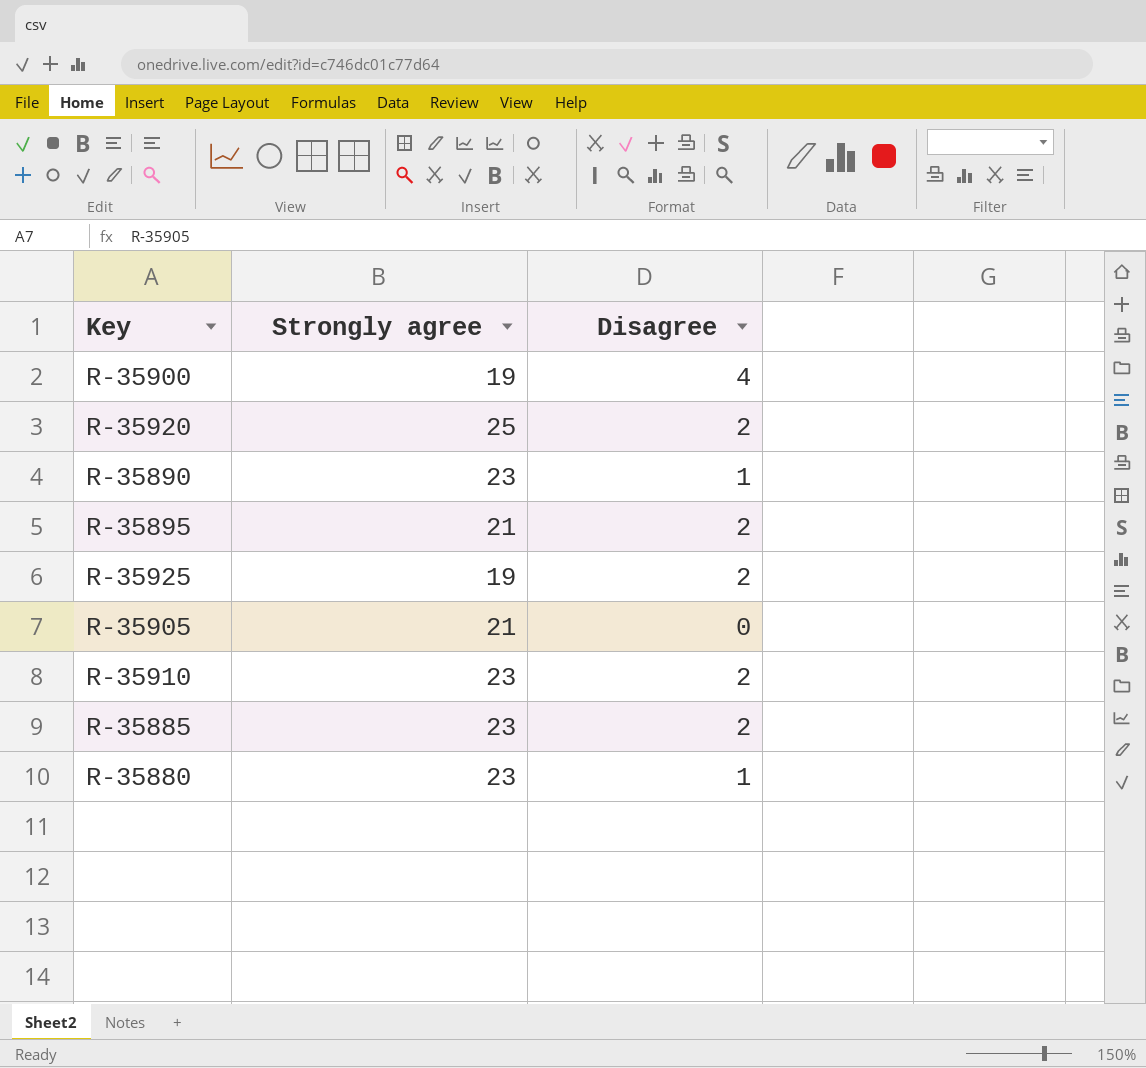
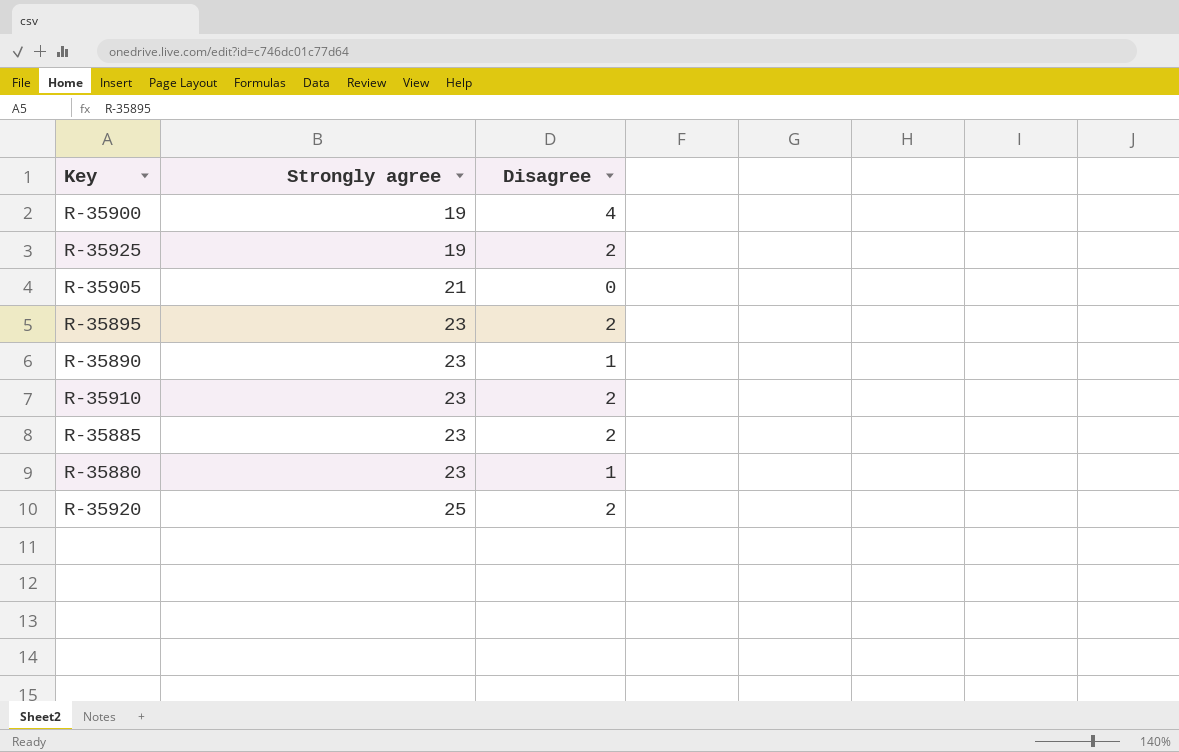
row order: none -> Strongly agree ascending
R-35895 | Strongly agree: 21 -> 23

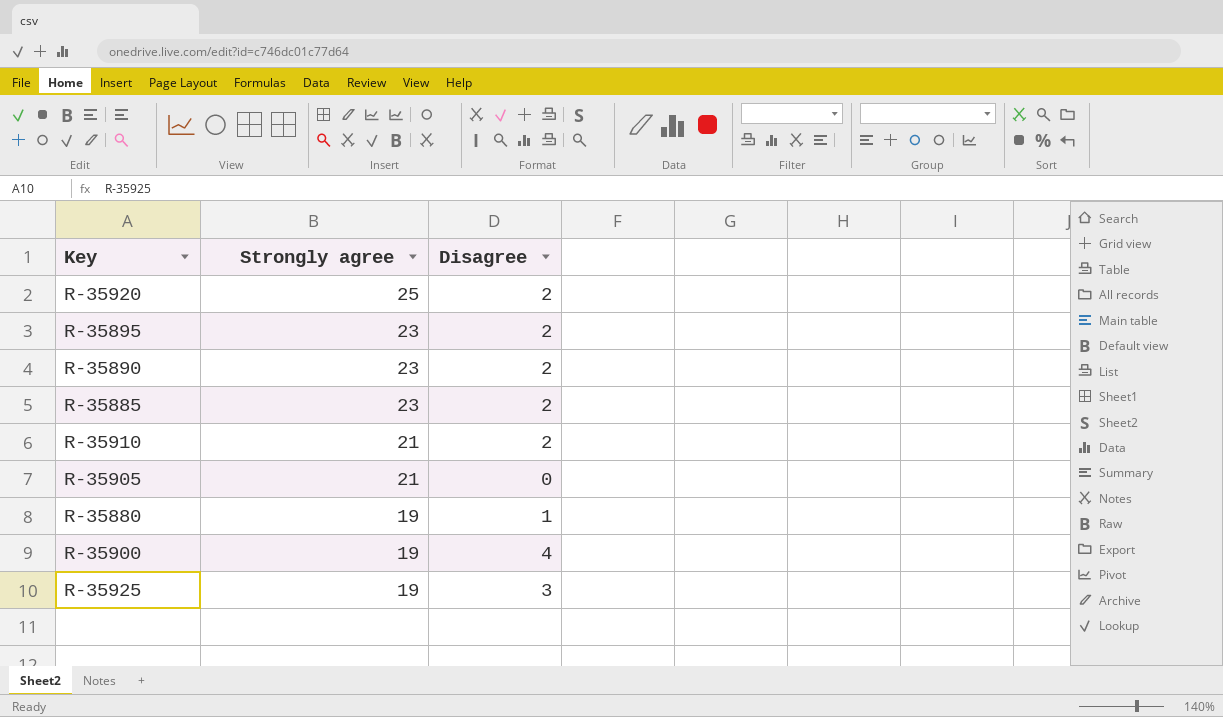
row order: Strongly agree ascending -> Strongly agree descending
R-35890 | Disagree: 1 -> 2
R-35910 | Strongly agree: 23 -> 21
R-35880 | Strongly agree: 23 -> 19
R-35925 | Disagree: 2 -> 3

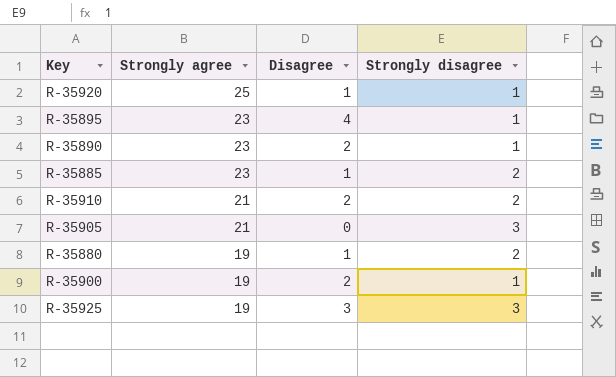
column Strongly disagree | position: none -> 4
R-35920 | Disagree: 2 -> 1
R-35895 | Disagree: 2 -> 4
R-35885 | Disagree: 2 -> 1
R-35900 | Disagree: 4 -> 2

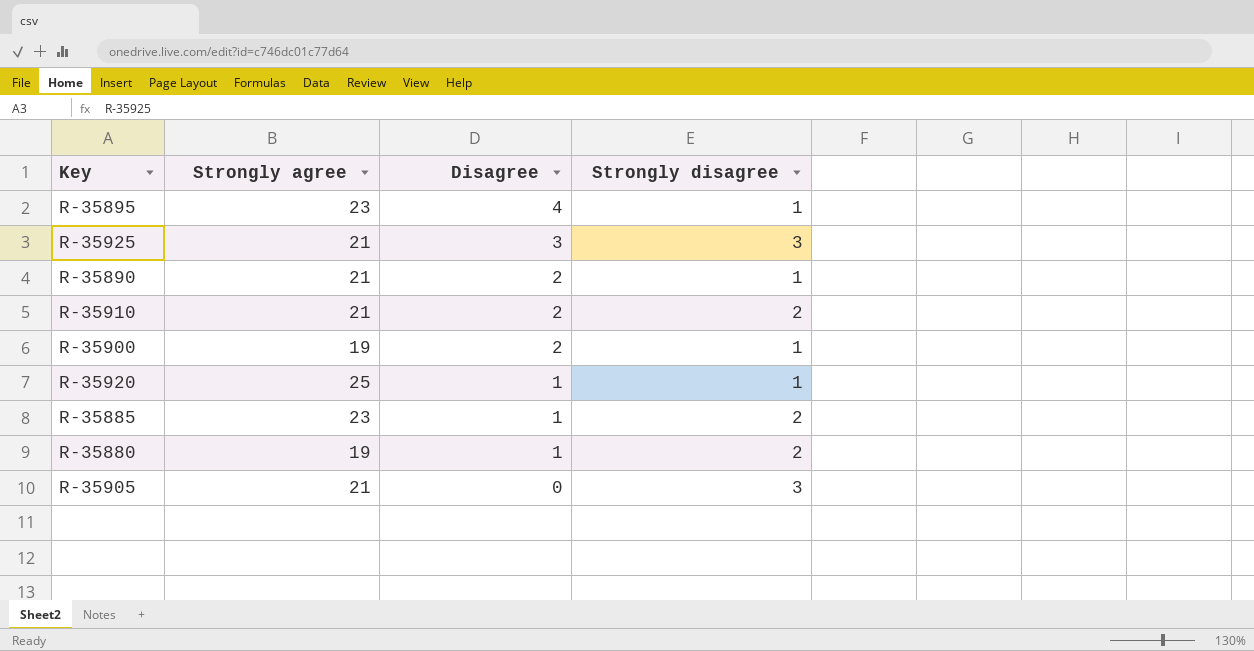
row order: Strongly agree descending -> Disagree descending
R-35925 | Strongly agree: 19 -> 21
R-35890 | Strongly agree: 23 -> 21

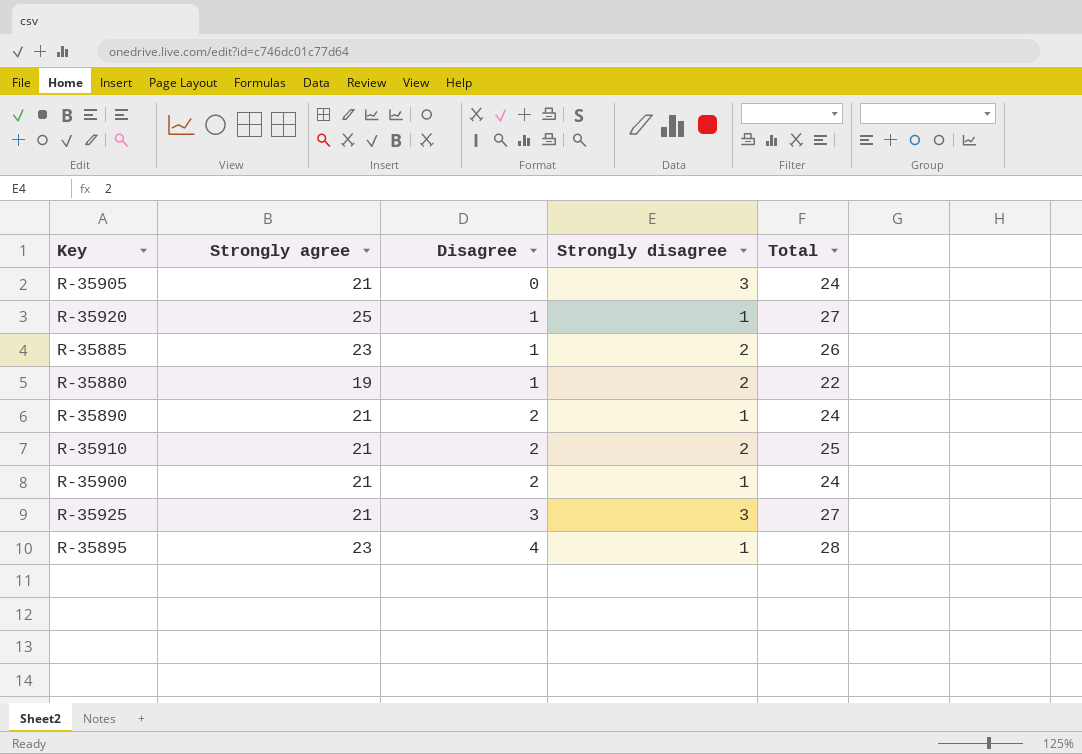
row order: Disagree descending -> Disagree ascending
column Total | formula: none -> [Strongly agree] + [Disagree] + [Strongly disagree]
R-35900 | Strongly agree: 19 -> 21

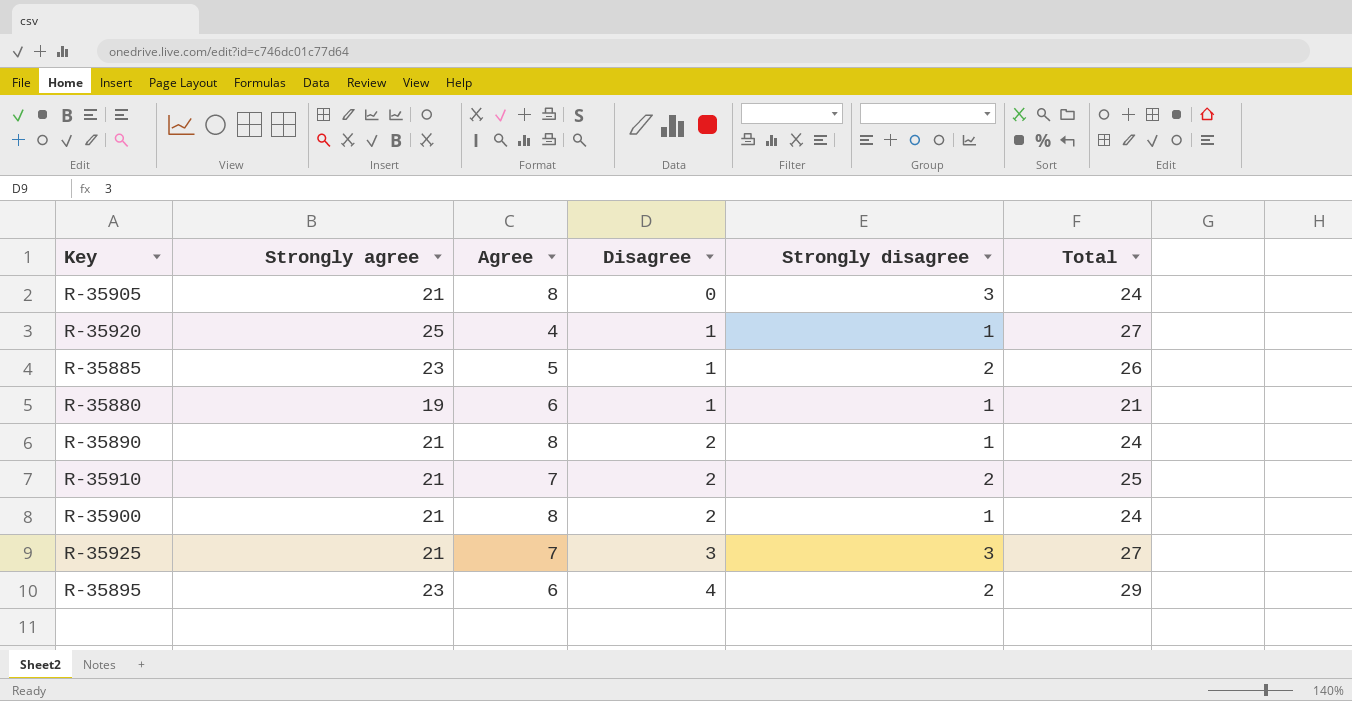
column Agree | position: none -> 3
R-35880 | Strongly disagree: 2 -> 1
R-35880 | Total: 22 -> 21
R-35895 | Strongly disagree: 1 -> 2
R-35895 | Total: 28 -> 29

